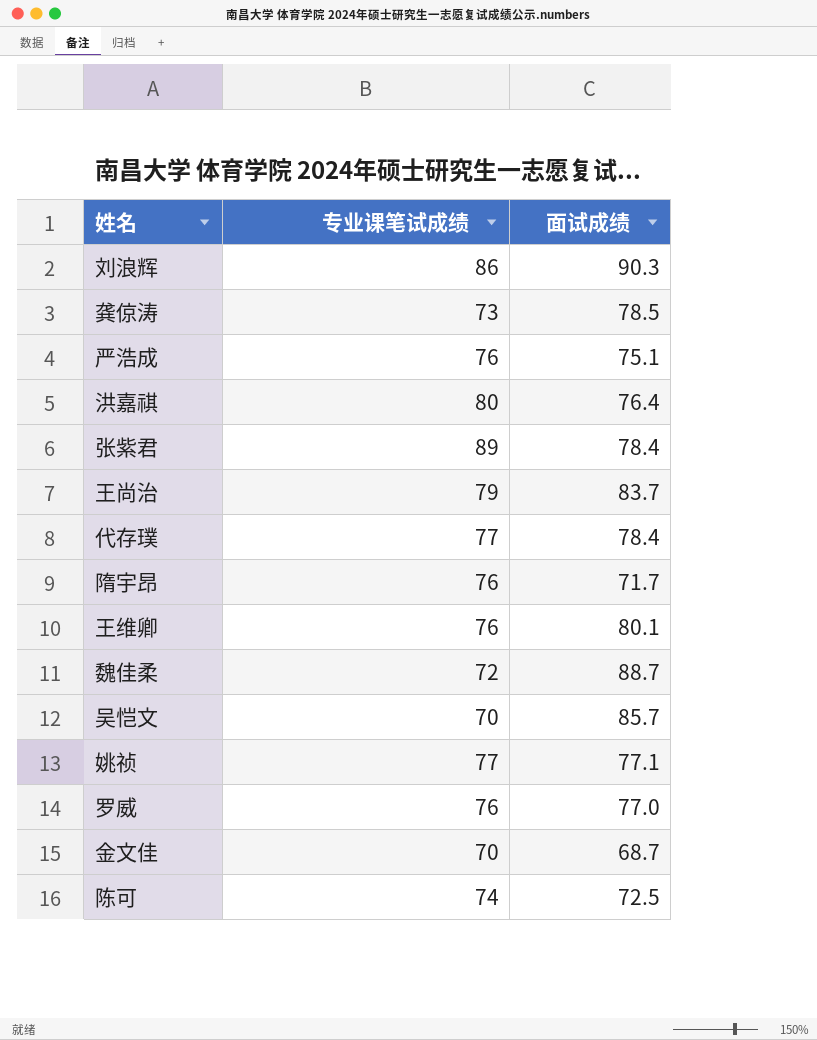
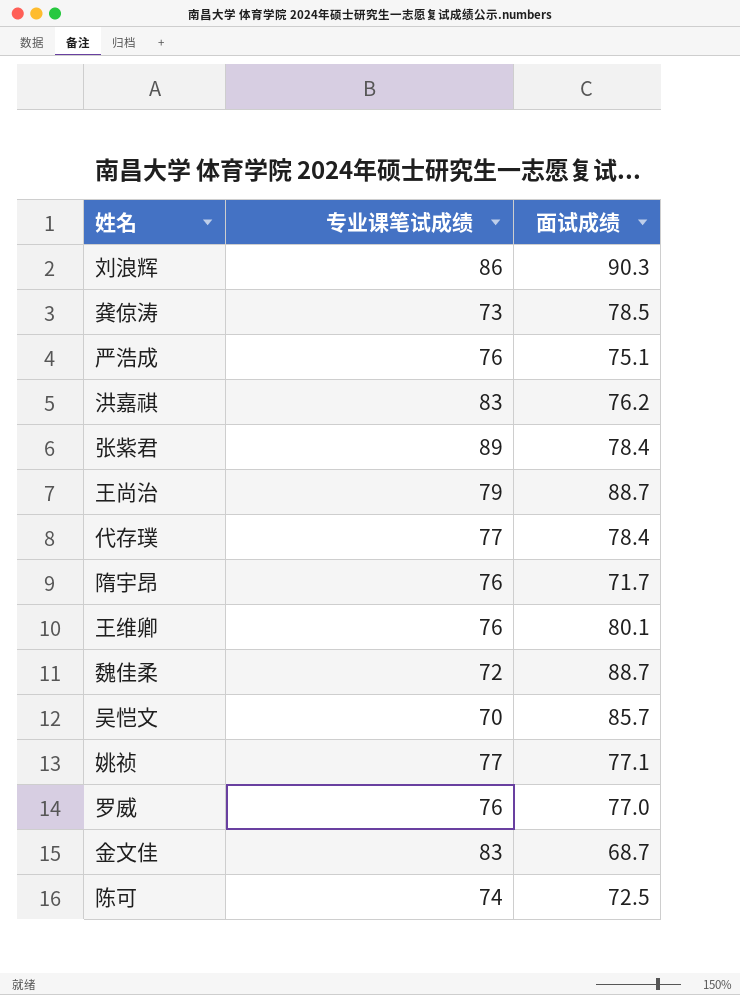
洪嘉祺 | 专业课笔试成绩: 80 -> 83
洪嘉祺 | 面试成绩: 76.4 -> 76.2
王尚治 | 面试成绩: 83.7 -> 88.7
金文佳 | 专业课笔试成绩: 70 -> 83

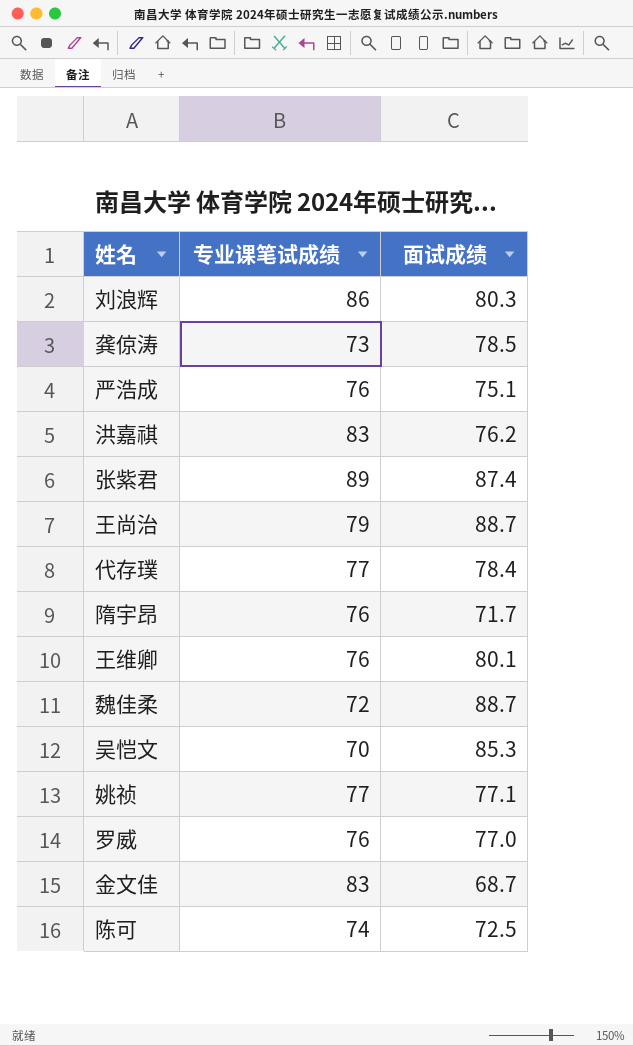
刘浪辉 | 面试成绩: 90.3 -> 80.3
张紫君 | 面试成绩: 78.4 -> 87.4
吴恺文 | 面试成绩: 85.7 -> 85.3

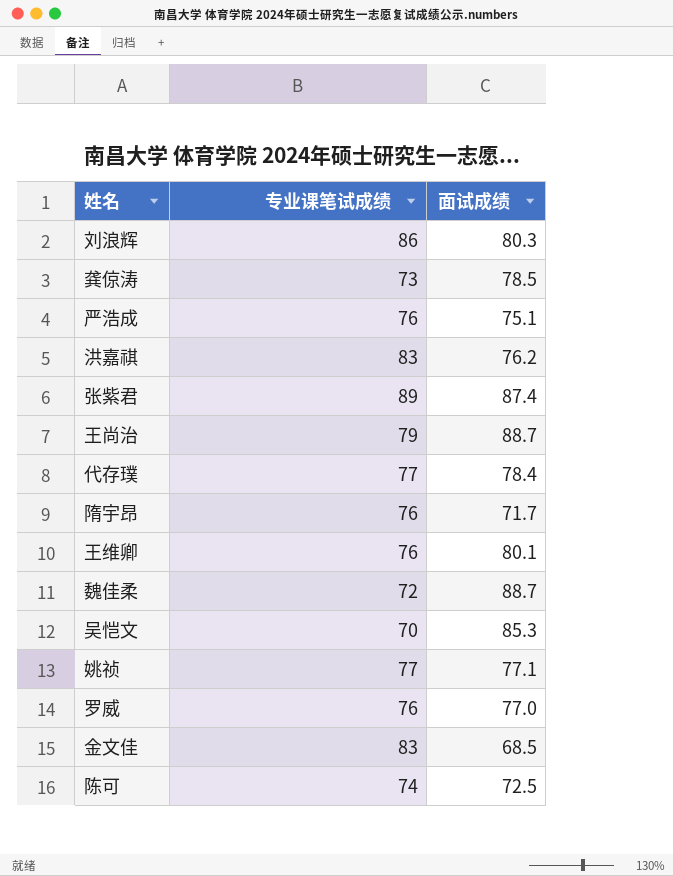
金文佳 | 面试成绩: 68.7 -> 68.5

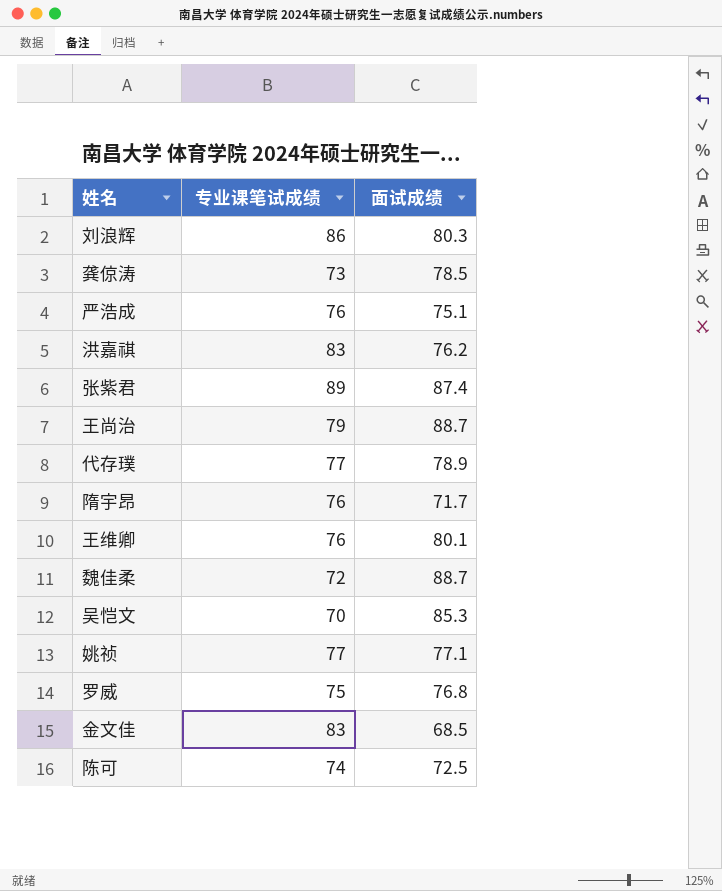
代存璞 | 面试成绩: 78.4 -> 78.9
罗威 | 专业课笔试成绩: 76 -> 75
罗威 | 面试成绩: 77.0 -> 76.8

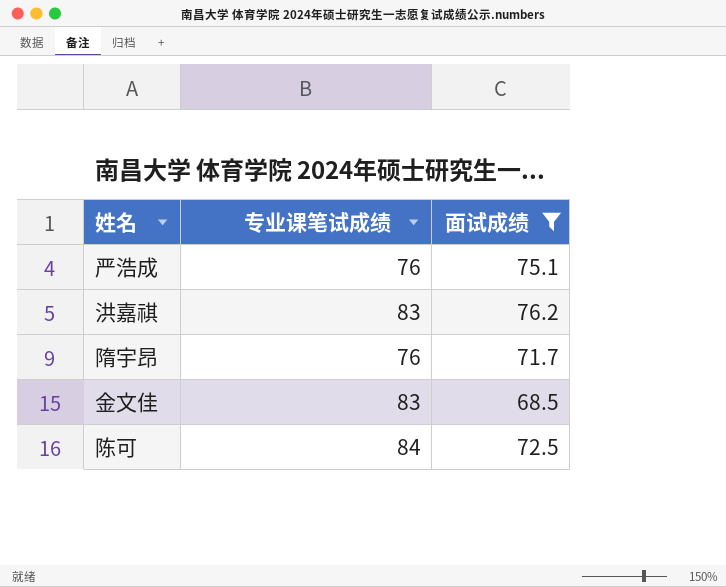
filter: none -> 面试成绩 <= 76.2
陈可 | 专业课笔试成绩: 74 -> 84

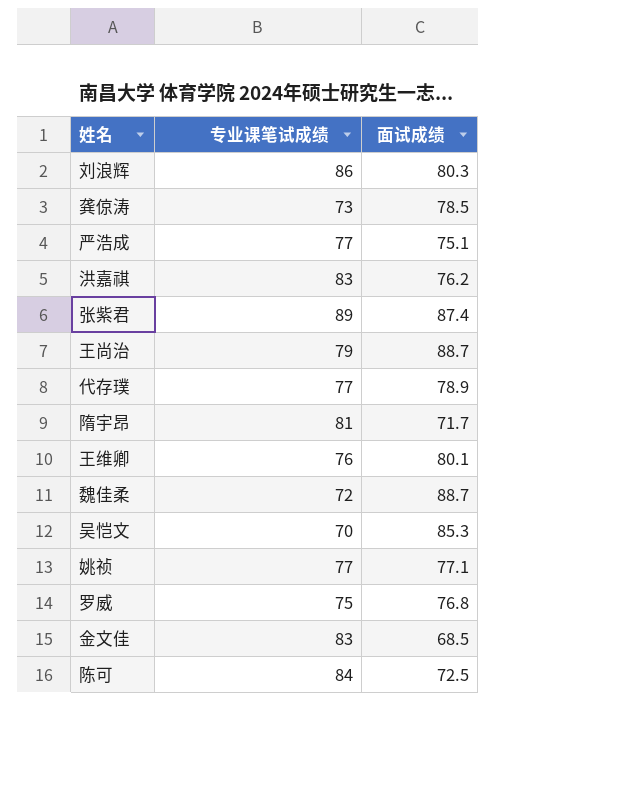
filter: 面试成绩 <= 76.2 -> none
严浩成 | 专业课笔试成绩: 76 -> 77
隋宇昂 | 专业课笔试成绩: 76 -> 81

